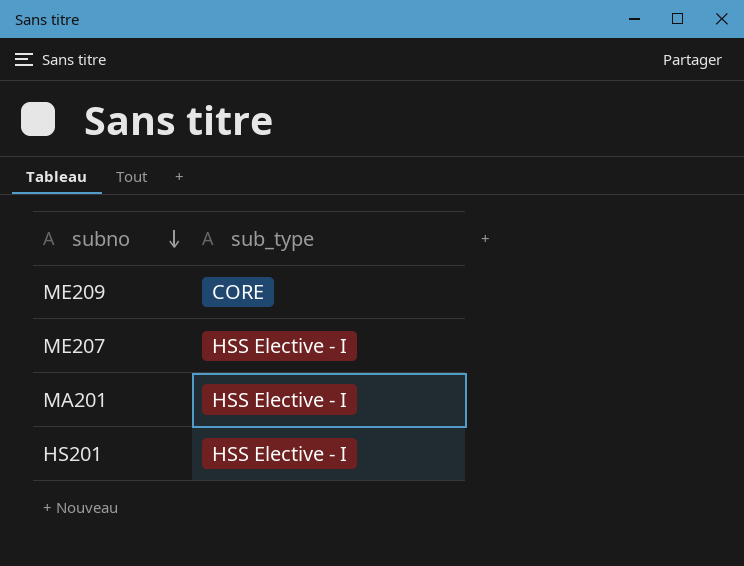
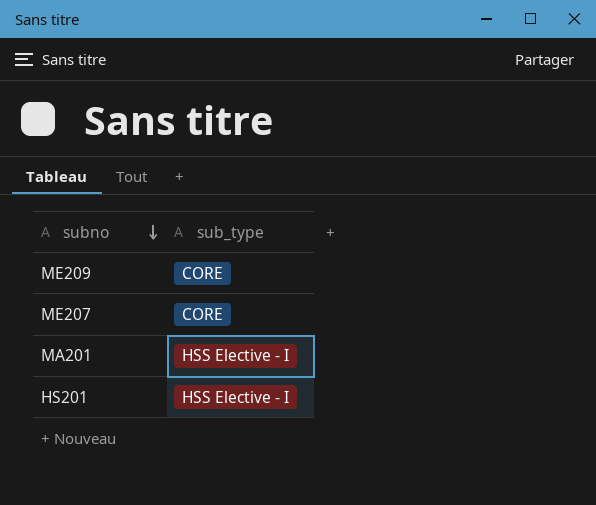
ME207 | sub_type: HSS Elective - I -> CORE

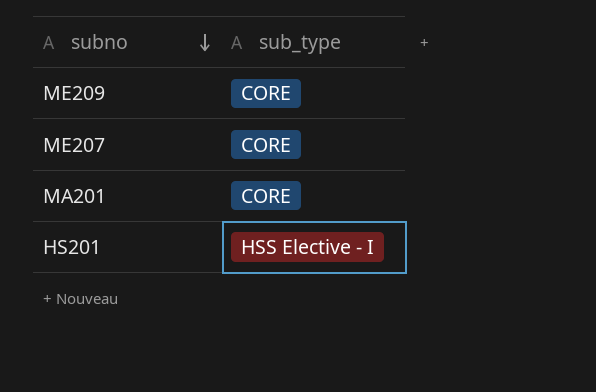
MA201 | sub_type: HSS Elective - I -> CORE

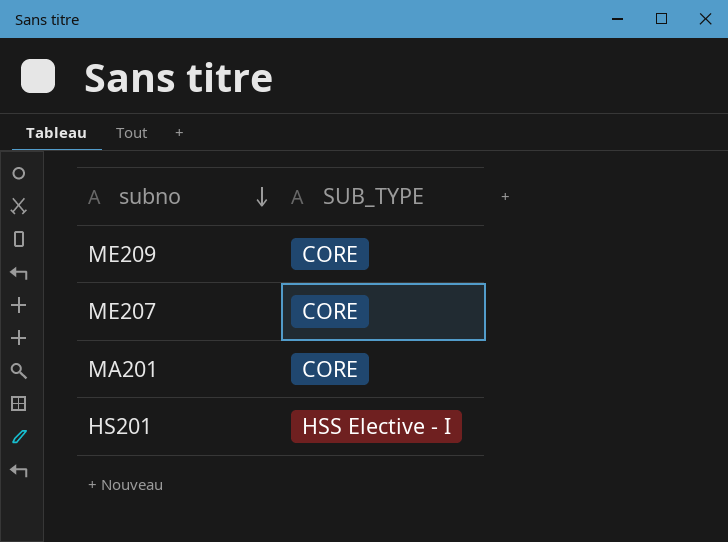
column name: sub_type -> SUB_TYPE

